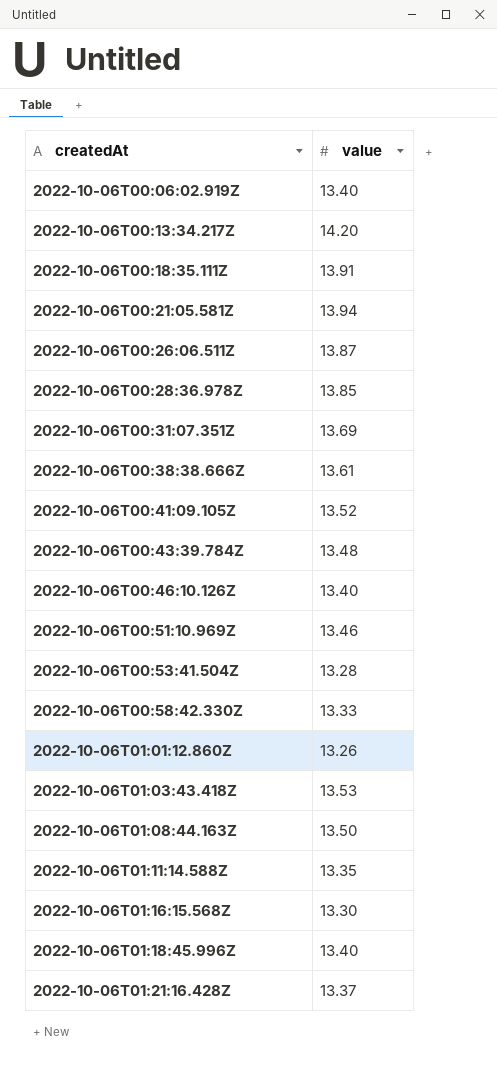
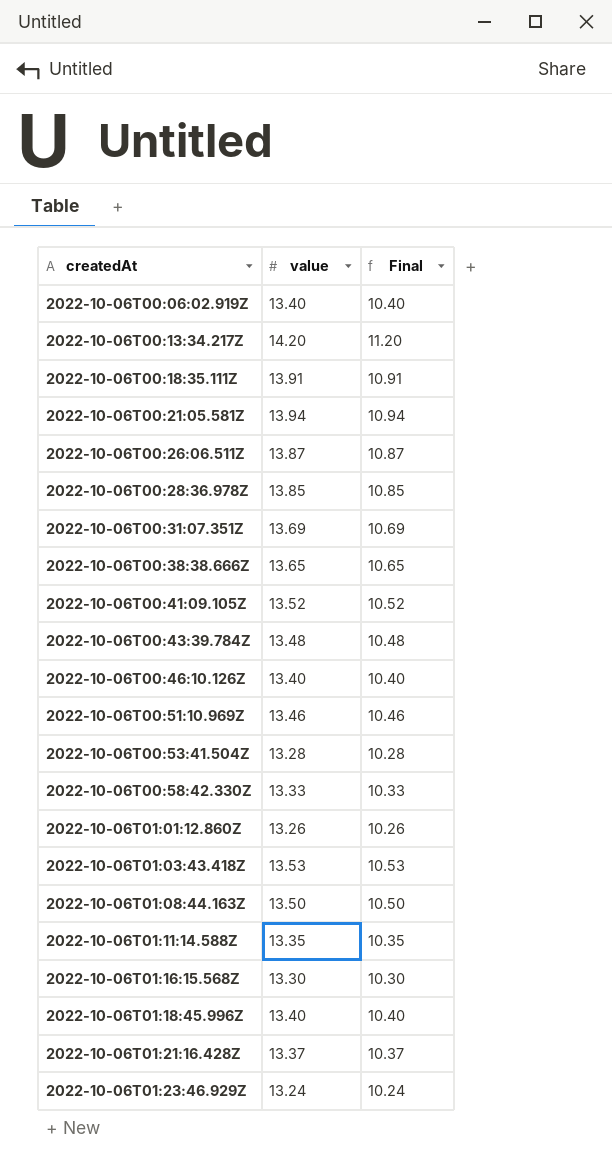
column Final | formula: none -> [value] - 3
2022-10-06T00:38:38.666Z | value: 13.61 -> 13.65
row 2022-10-06T01:23:46.929Z: none -> 13.24 | 10.24

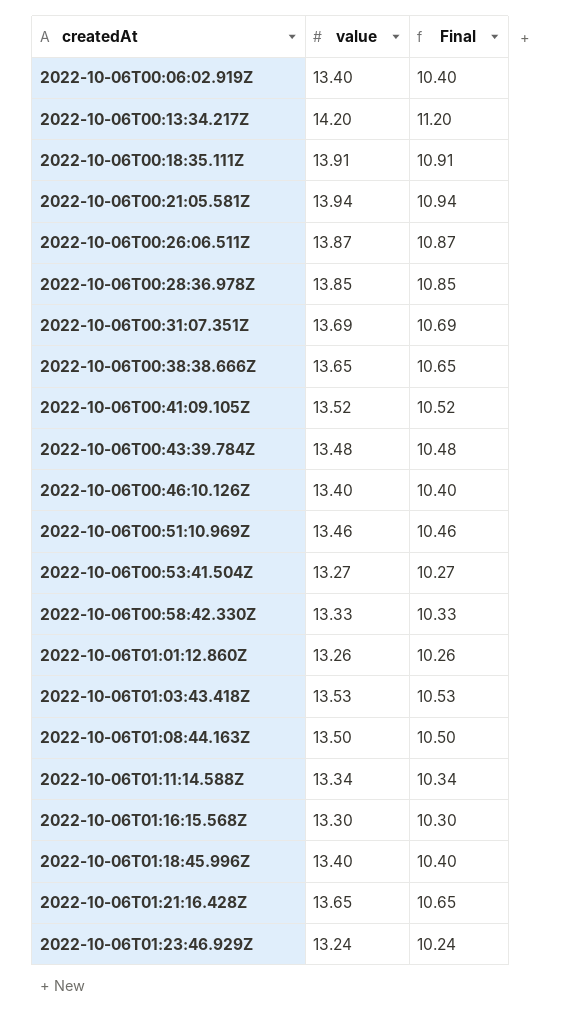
2022-10-06T00:53:41.504Z | value: 13.28 -> 13.27
2022-10-06T00:53:41.504Z | Final: 10.28 -> 10.27
2022-10-06T01:11:14.588Z | value: 13.35 -> 13.34
2022-10-06T01:11:14.588Z | Final: 10.35 -> 10.34
2022-10-06T01:21:16.428Z | value: 13.37 -> 13.65
2022-10-06T01:21:16.428Z | Final: 10.37 -> 10.65

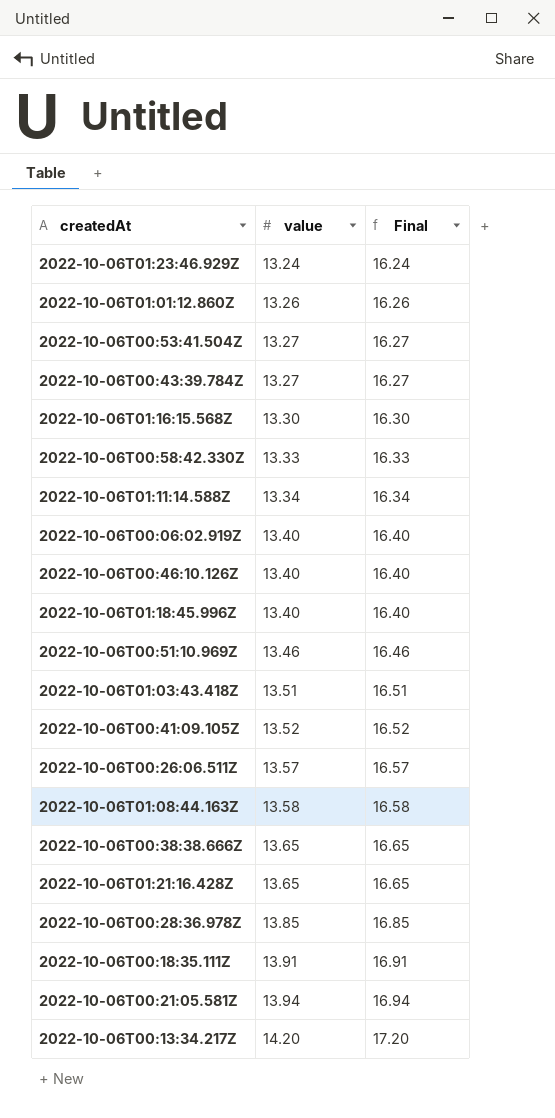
row order: createdAt ascending -> value ascending
column Final | formula: [value] - 3 -> [value] + 3
row 2022-10-06T00:31:07.351Z: 13.69 | 10.69 -> none
2022-10-06T00:43:39.784Z | value: 13.48 -> 13.27
2022-10-06T01:03:43.418Z | value: 13.53 -> 13.51
2022-10-06T00:26:06.511Z | value: 13.87 -> 13.57
2022-10-06T01:08:44.163Z | value: 13.50 -> 13.58

